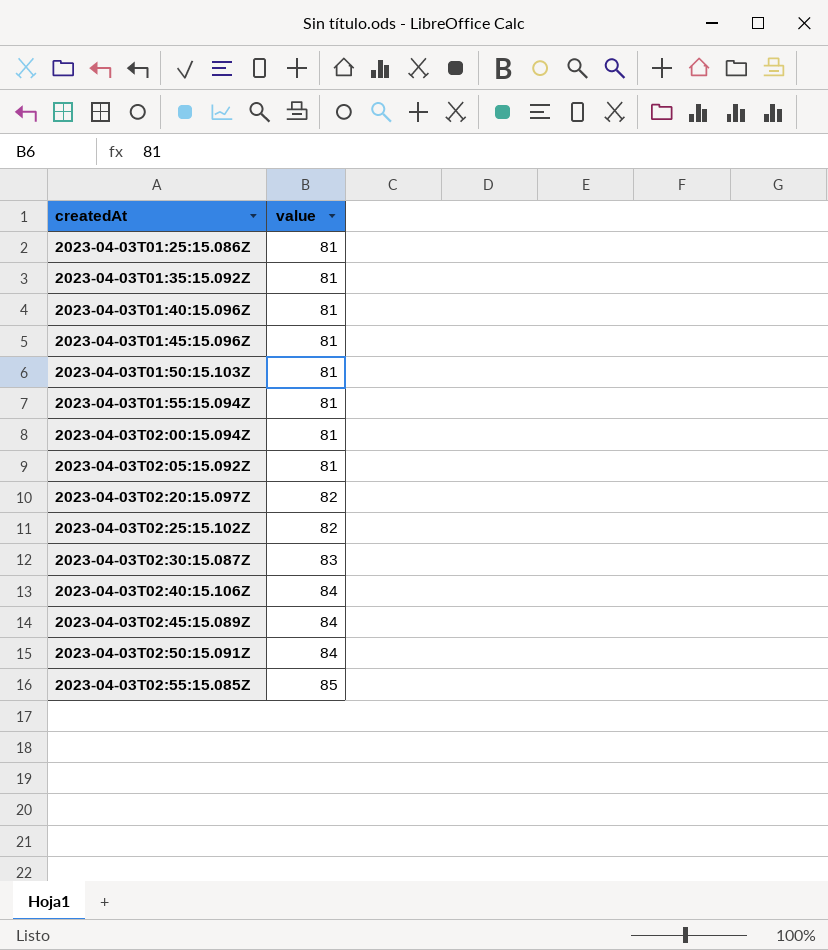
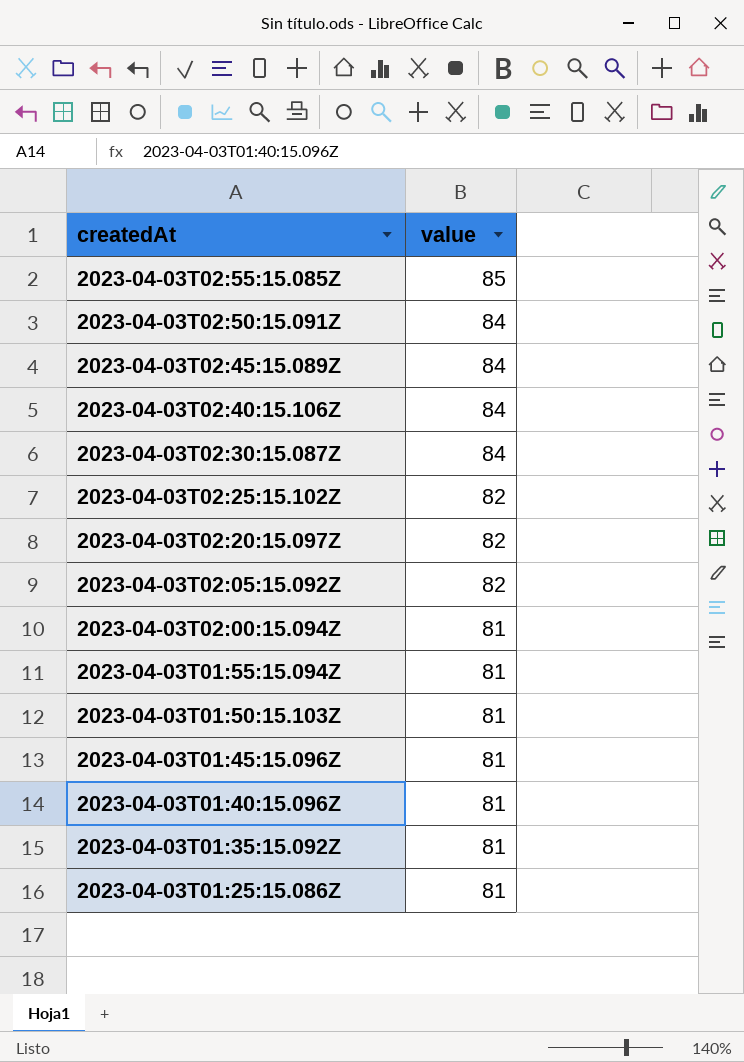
row order: createdAt ascending -> createdAt descending
2023-04-03T02:30:15.087Z | value: 83 -> 84
2023-04-03T02:05:15.092Z | value: 81 -> 82

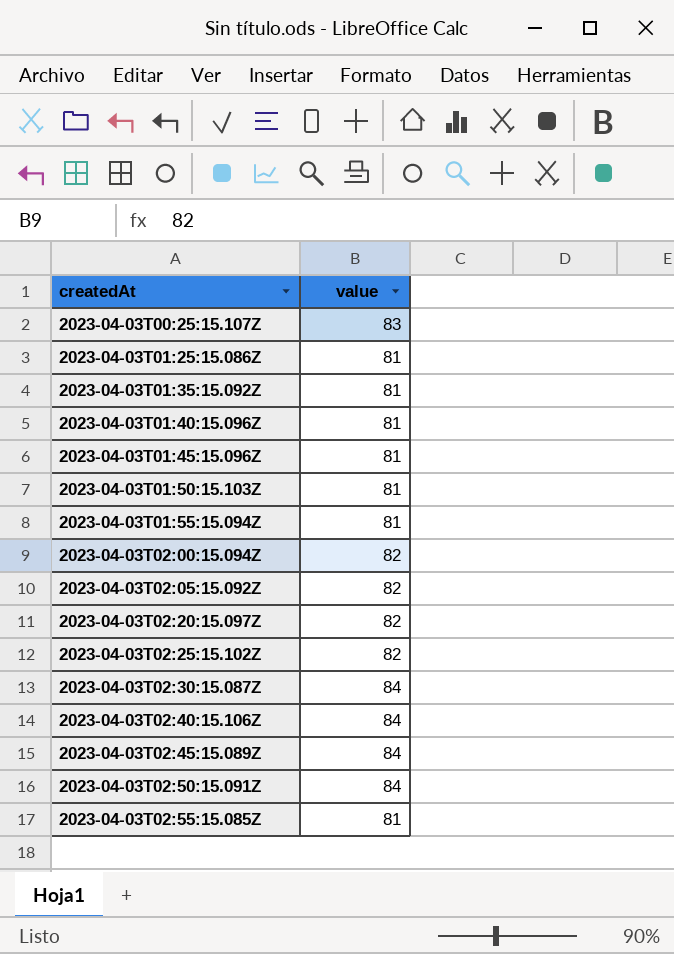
row order: createdAt descending -> createdAt ascending
row 2023-04-03T00:25:15.107Z: none -> 83
2023-04-03T02:00:15.094Z | value: 81 -> 82
2023-04-03T02:55:15.085Z | value: 85 -> 81

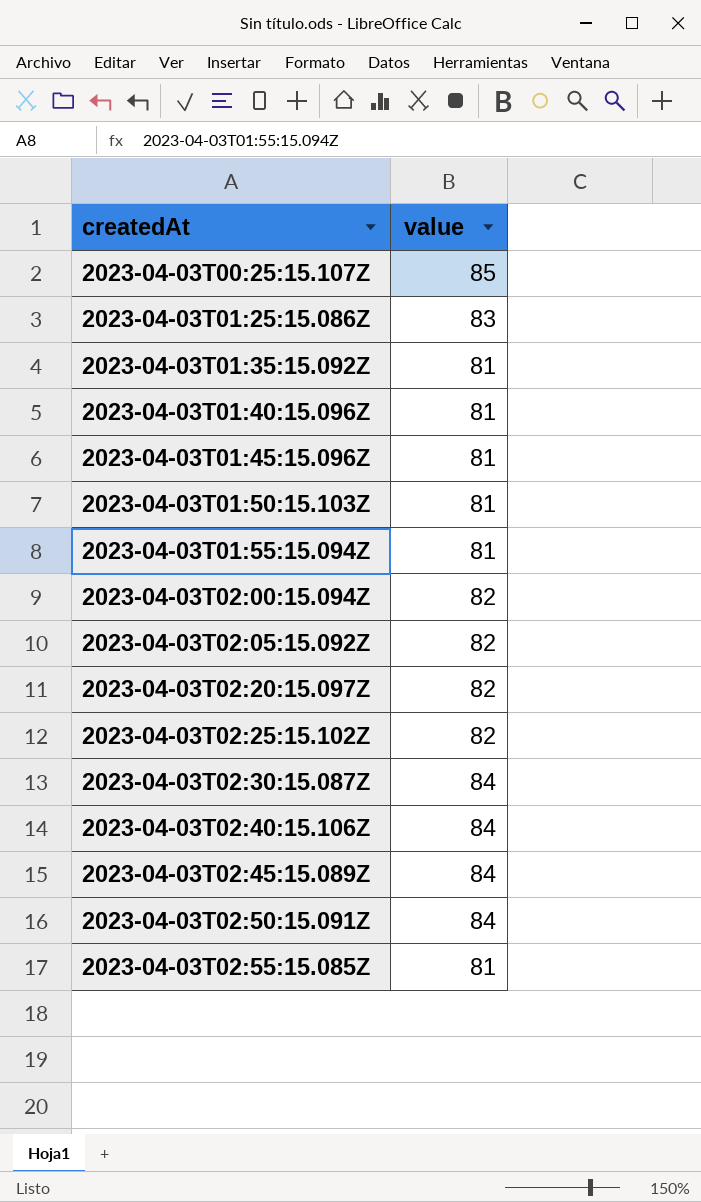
2023-04-03T00:25:15.107Z | value: 83 -> 85
2023-04-03T01:25:15.086Z | value: 81 -> 83

